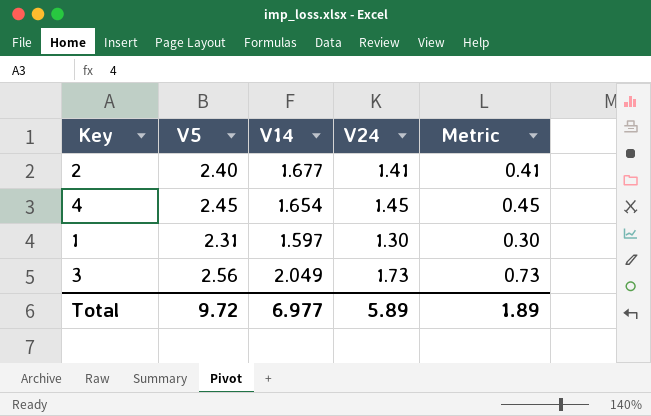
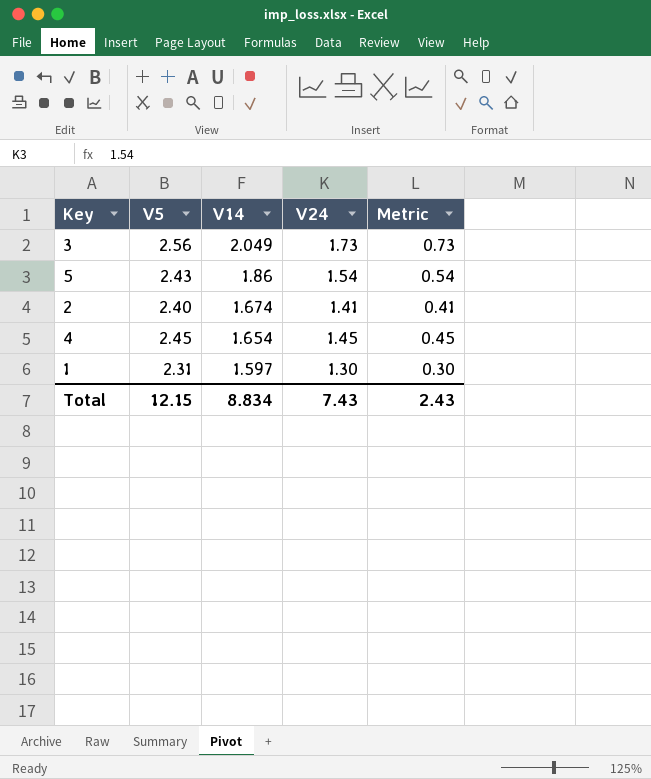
row order: none -> V14 descending
row 5: none -> 2.43 | 1.86 | 1.54 | 0.54
2 | V14: 1.677 -> 1.674
Total | V5: 9.72 -> 12.15
Total | V14: 6.977 -> 8.834
Total | V24: 5.89 -> 7.43
Total | Metric: 1.89 -> 2.43

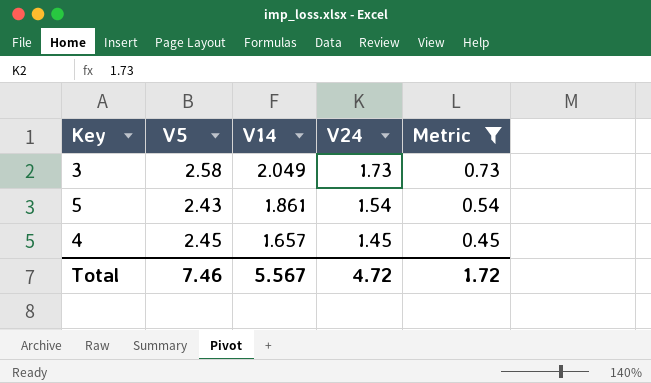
filter: none -> Metric >= 0.45
3 | V5: 2.56 -> 2.58
5 | V14: 1.86 -> 1.861
4 | V14: 1.654 -> 1.657
Total | V5: 12.15 -> 7.46
Total | V14: 8.834 -> 5.567
Total | V24: 7.43 -> 4.72
Total | Metric: 2.43 -> 1.72

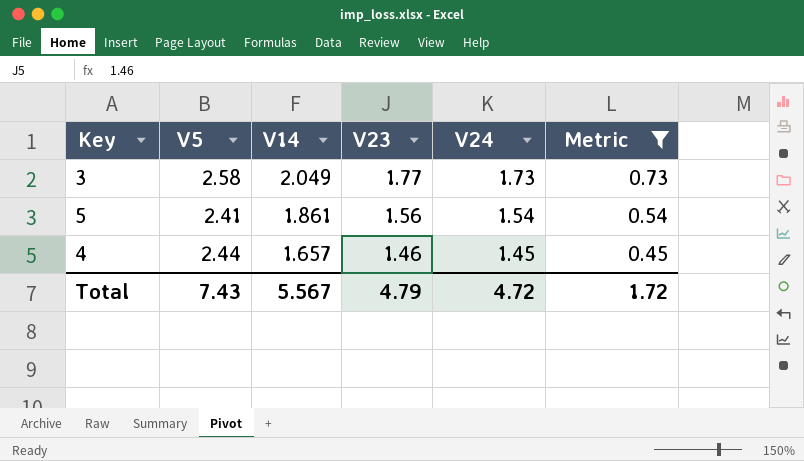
column V23 | position: none -> 4
5 | V5: 2.43 -> 2.41
4 | V5: 2.45 -> 2.44
Total | V5: 7.46 -> 7.43

